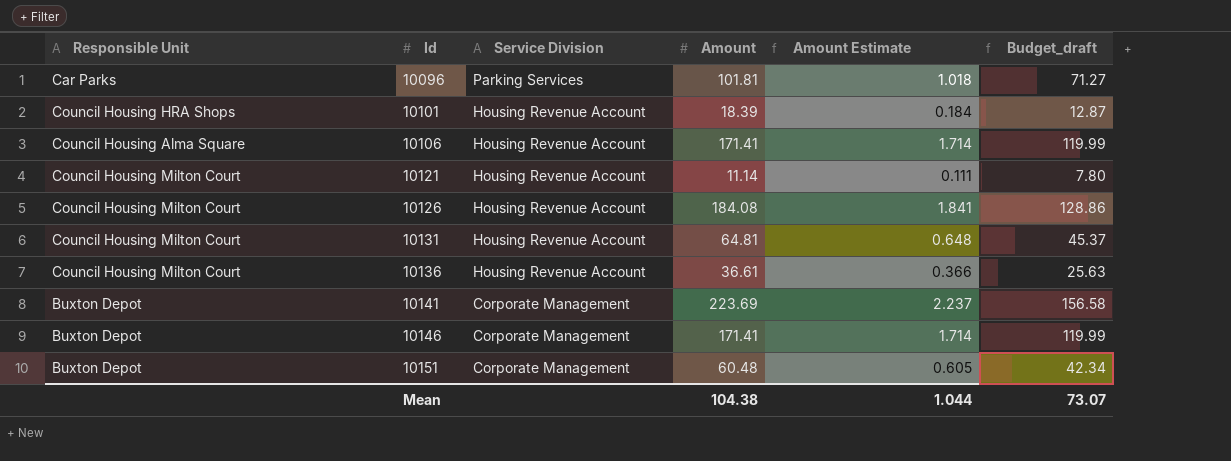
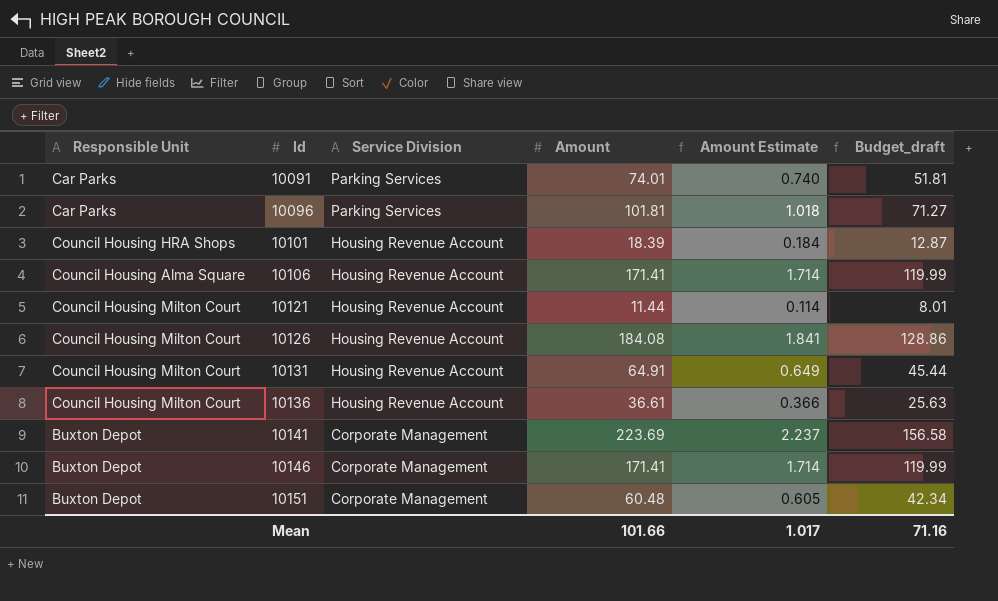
row 10091: none -> Car Parks | Parking Services | 74.01 | 0.740 | 51.81
10121 | Amount: 11.14 -> 11.44
10121 | Amount Estimate: 0.111 -> 0.114
10121 | Budget_draft: 7.80 -> 8.01
10131 | Amount: 64.81 -> 64.91
10131 | Amount Estimate: 0.648 -> 0.649
10131 | Budget_draft: 45.37 -> 45.44
Mean | Amount: 104.38 -> 101.66
Mean | Amount Estimate: 1.044 -> 1.017
Mean | Budget_draft: 73.07 -> 71.16

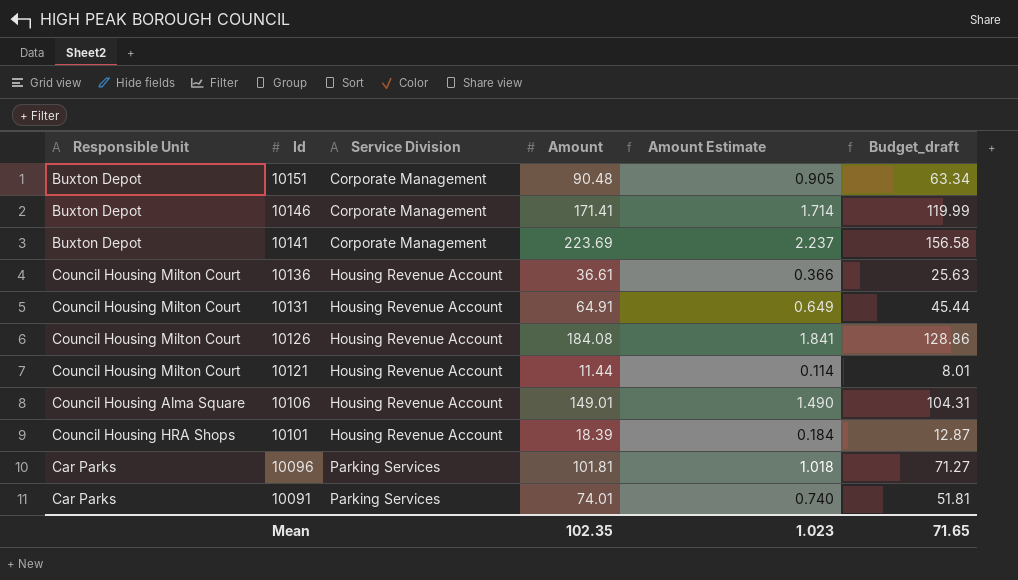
row order: Id ascending -> Id descending
10151 | Amount: 60.48 -> 90.48
10151 | Amount Estimate: 0.605 -> 0.905
10151 | Budget_draft: 42.34 -> 63.34
10106 | Amount: 171.41 -> 149.01
10106 | Amount Estimate: 1.714 -> 1.490
10106 | Budget_draft: 119.99 -> 104.31
Mean | Amount: 101.66 -> 102.35
Mean | Amount Estimate: 1.017 -> 1.023
Mean | Budget_draft: 71.16 -> 71.65

